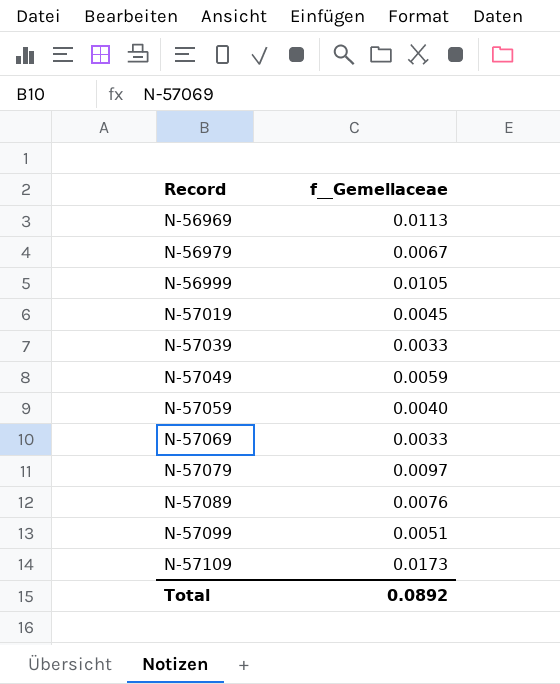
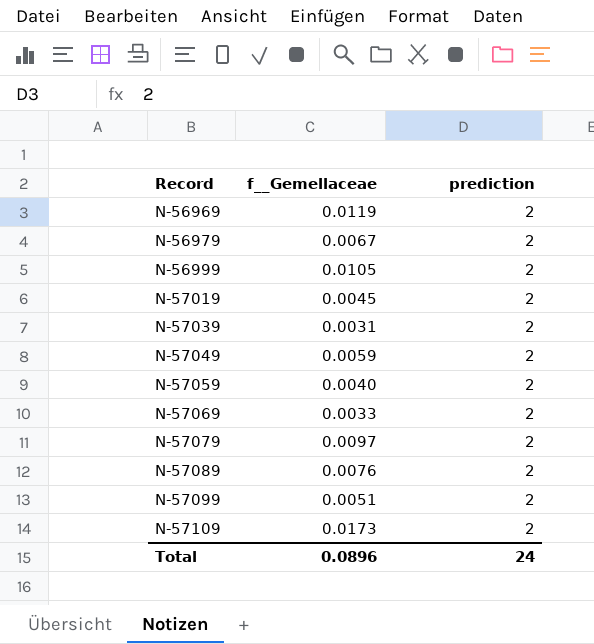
column prediction | position: none -> 3
N-56969 | f__Gemellaceae: 0.0113 -> 0.0119
N-57039 | f__Gemellaceae: 0.0033 -> 0.0031
Total | f__Gemellaceae: 0.0892 -> 0.0896

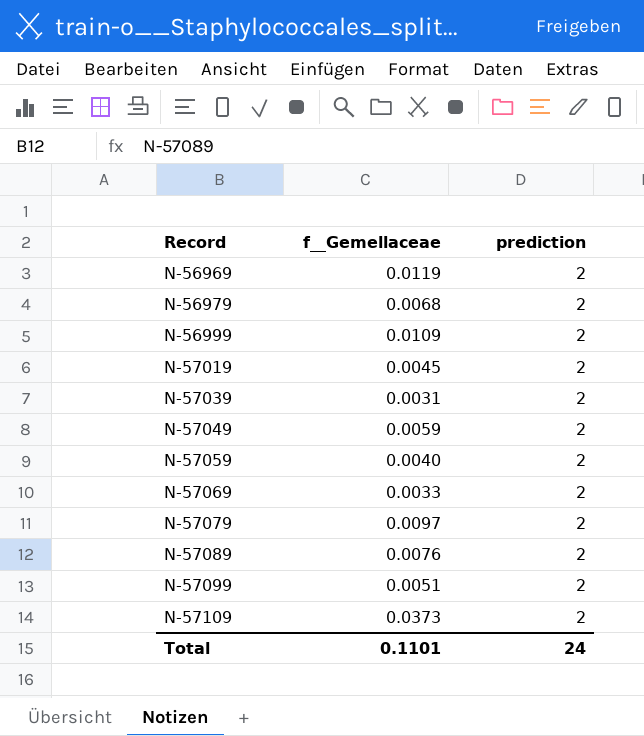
N-56979 | f__Gemellaceae: 0.0067 -> 0.0068
N-56999 | f__Gemellaceae: 0.0105 -> 0.0109
N-57109 | f__Gemellaceae: 0.0173 -> 0.0373
Total | f__Gemellaceae: 0.0896 -> 0.1101

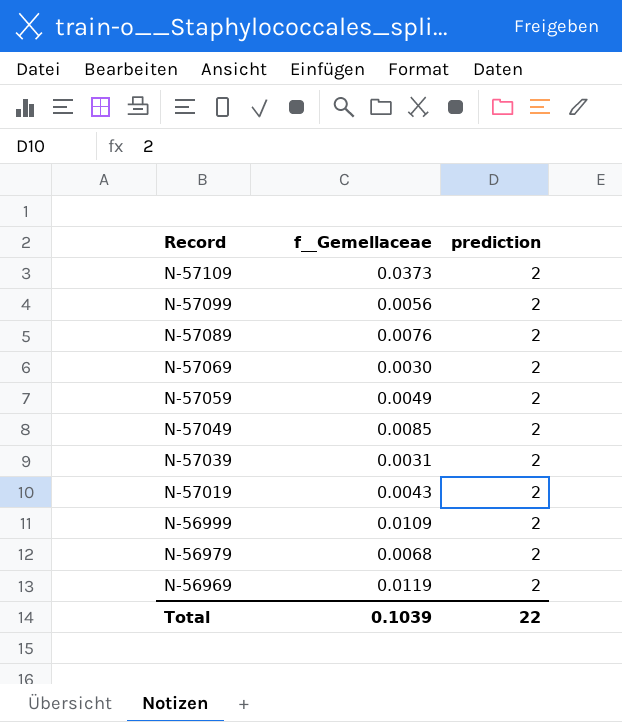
row order: Record ascending -> Record descending
row N-57079: 0.0097 | 2 -> none
N-57099 | f__Gemellaceae: 0.0051 -> 0.0056
N-57069 | f__Gemellaceae: 0.0033 -> 0.0030
N-57059 | f__Gemellaceae: 0.0040 -> 0.0049
N-57049 | f__Gemellaceae: 0.0059 -> 0.0085
N-57019 | f__Gemellaceae: 0.0045 -> 0.0043
Total | f__Gemellaceae: 0.1101 -> 0.1039
Total | prediction: 24 -> 22

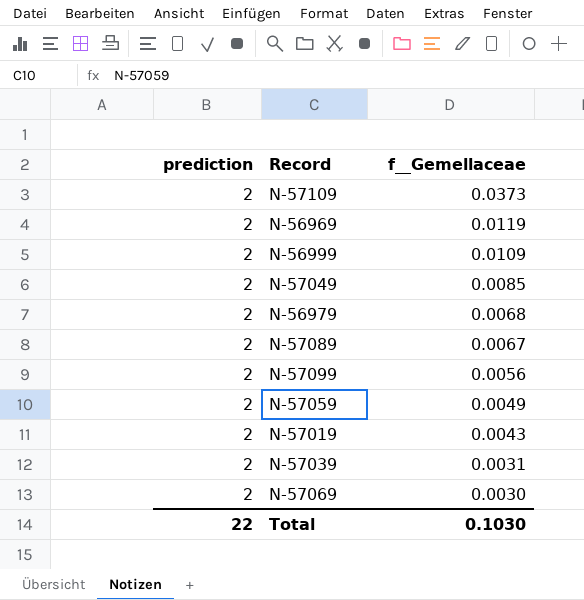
row order: Record descending -> f__Gemellaceae descending
column prediction | position: 3 -> 1
N-57089 | f__Gemellaceae: 0.0076 -> 0.0067
Total | f__Gemellaceae: 0.1039 -> 0.1030

